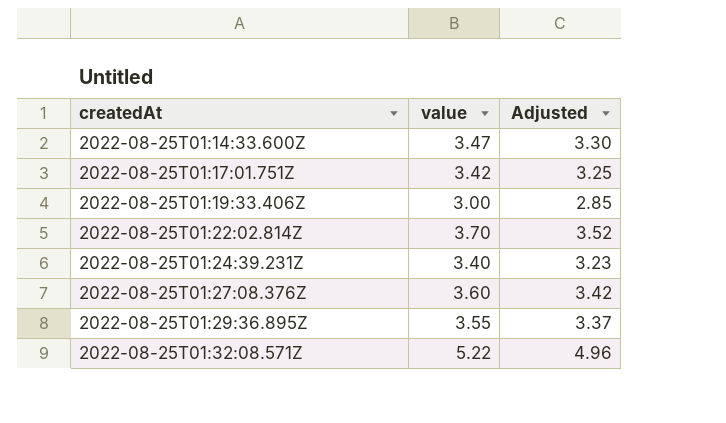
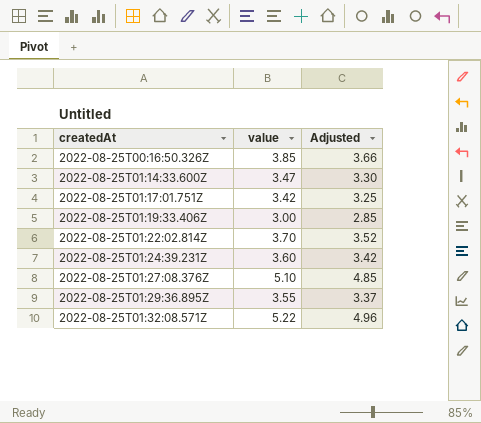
row 2022-08-25T00:16:50.326Z: none -> 3.85 | 3.66
2022-08-25T01:24:39.231Z | value: 3.40 -> 3.60
2022-08-25T01:24:39.231Z | Adjusted: 3.23 -> 3.42
2022-08-25T01:27:08.376Z | value: 3.60 -> 5.10
2022-08-25T01:27:08.376Z | Adjusted: 3.42 -> 4.85

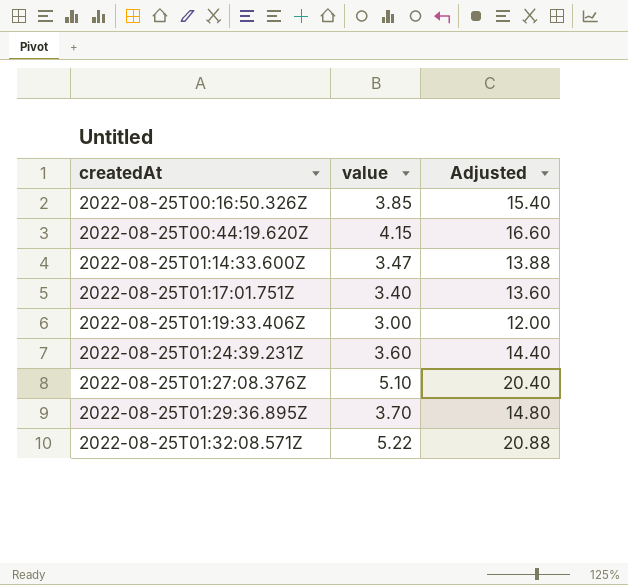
column Adjusted | formula: [value] * 0.95 -> [value] * 4
row 2022-08-25T01:22:02.814Z: 3.70 | 3.52 -> none
row 2022-08-25T00:44:19.620Z: none -> 4.15 | 16.60
2022-08-25T01:17:01.751Z | value: 3.42 -> 3.40
2022-08-25T01:29:36.895Z | value: 3.55 -> 3.70

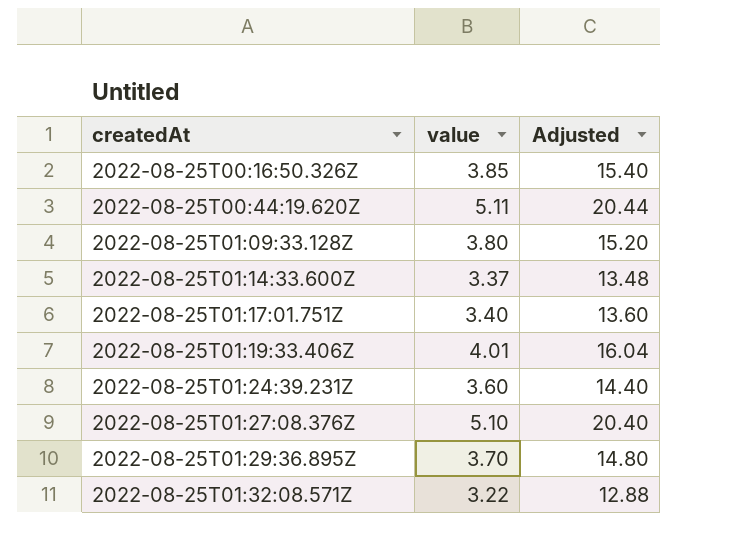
2022-08-25T00:44:19.620Z | value: 4.15 -> 5.11
2022-08-25T00:44:19.620Z | Adjusted: 16.60 -> 20.44
row 2022-08-25T01:09:33.128Z: none -> 3.80 | 15.20
2022-08-25T01:14:33.600Z | value: 3.47 -> 3.37
2022-08-25T01:14:33.600Z | Adjusted: 13.88 -> 13.48
2022-08-25T01:19:33.406Z | value: 3.00 -> 4.01
2022-08-25T01:19:33.406Z | Adjusted: 12.00 -> 16.04
2022-08-25T01:32:08.571Z | value: 5.22 -> 3.22
2022-08-25T01:32:08.571Z | Adjusted: 20.88 -> 12.88

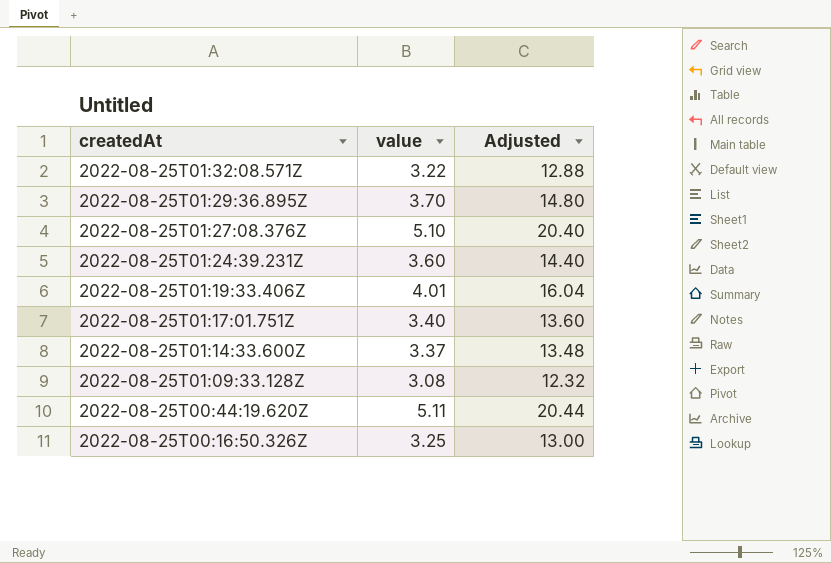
row order: createdAt ascending -> createdAt descending
2022-08-25T01:09:33.128Z | value: 3.80 -> 3.08
2022-08-25T01:09:33.128Z | Adjusted: 15.20 -> 12.32
2022-08-25T00:16:50.326Z | value: 3.85 -> 3.25
2022-08-25T00:16:50.326Z | Adjusted: 15.40 -> 13.00

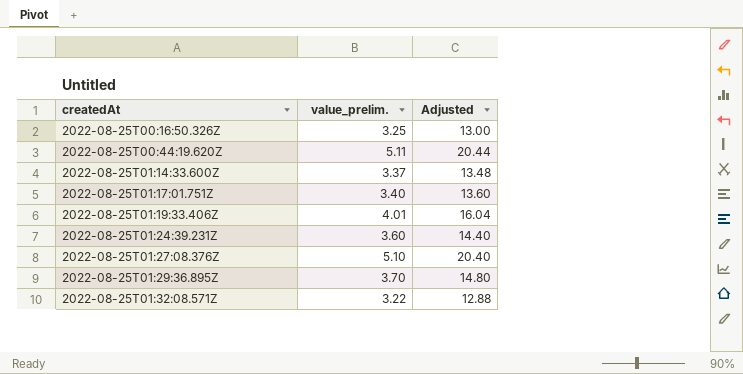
row order: createdAt descending -> createdAt ascending
column name: value -> value_prelim.
row 2022-08-25T01:09:33.128Z: 3.08 | 12.32 -> none

